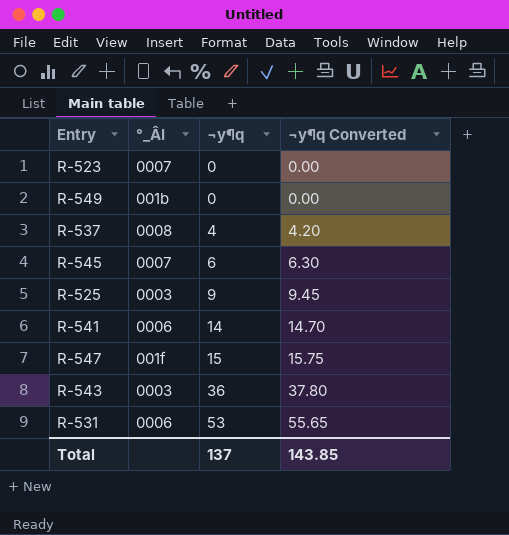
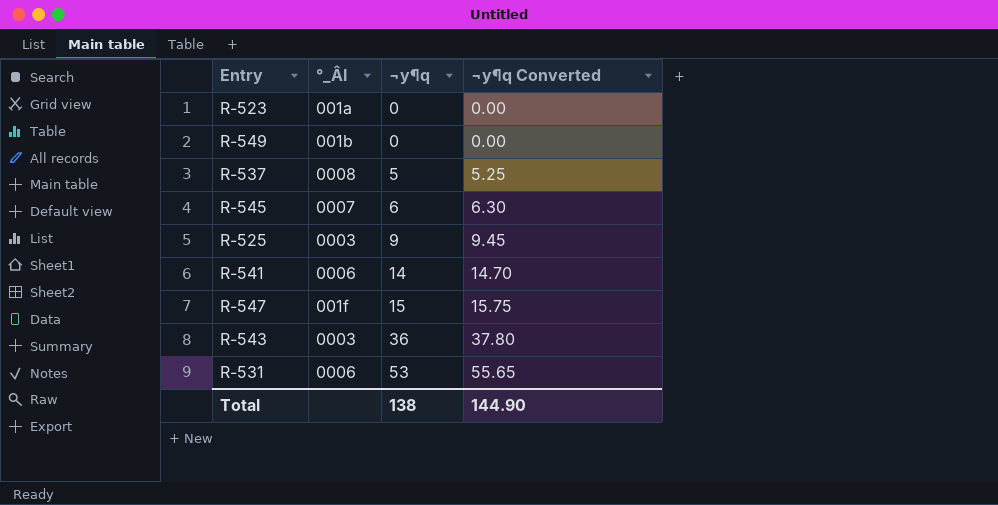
R-523 | °_ÂI: 0007 -> 001a
R-537 | ¬y¶q: 4 -> 5
R-537 | ¬y¶q Converted: 4.20 -> 5.25
Total | ¬y¶q: 137 -> 138
Total | ¬y¶q Converted: 143.85 -> 144.90

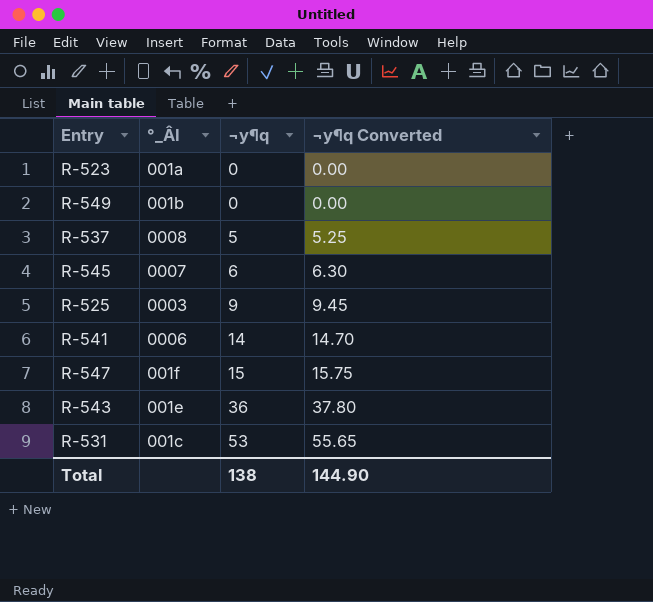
R-543 | °_ÂI: 0003 -> 001e
R-531 | °_ÂI: 0006 -> 001c

